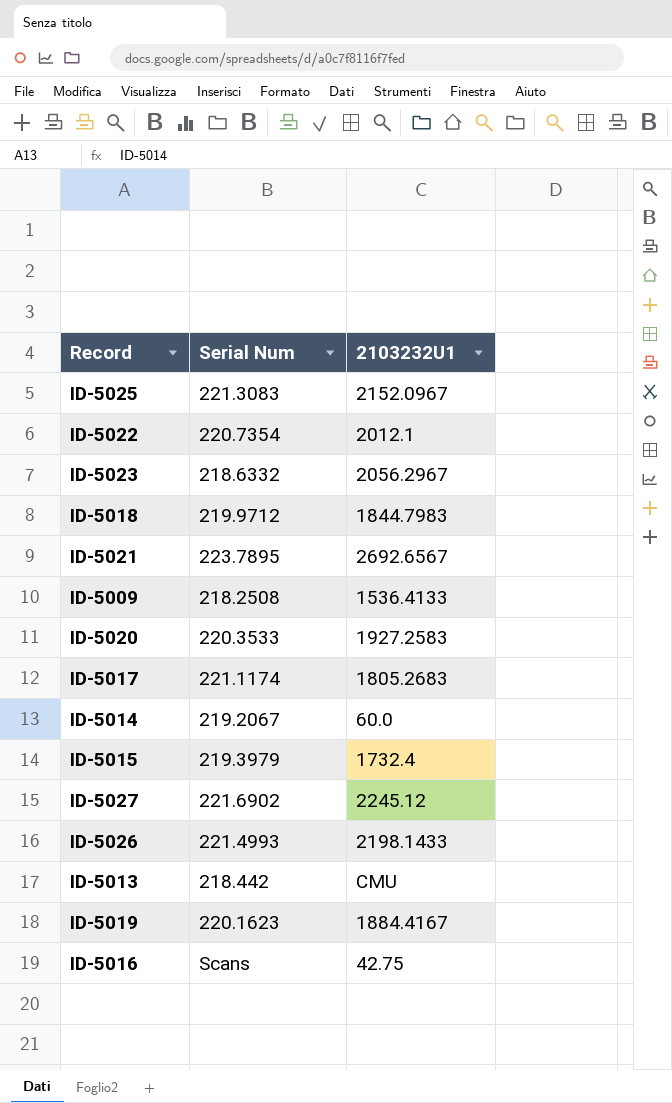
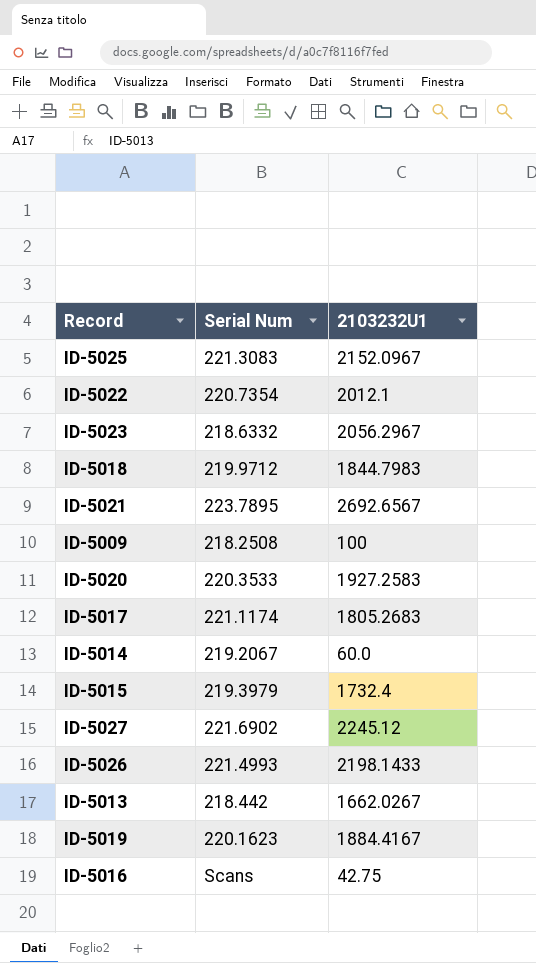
ID-5009 | 2103232U1: 1536.4133 -> 100
ID-5013 | 2103232U1: CMU -> 1662.0267

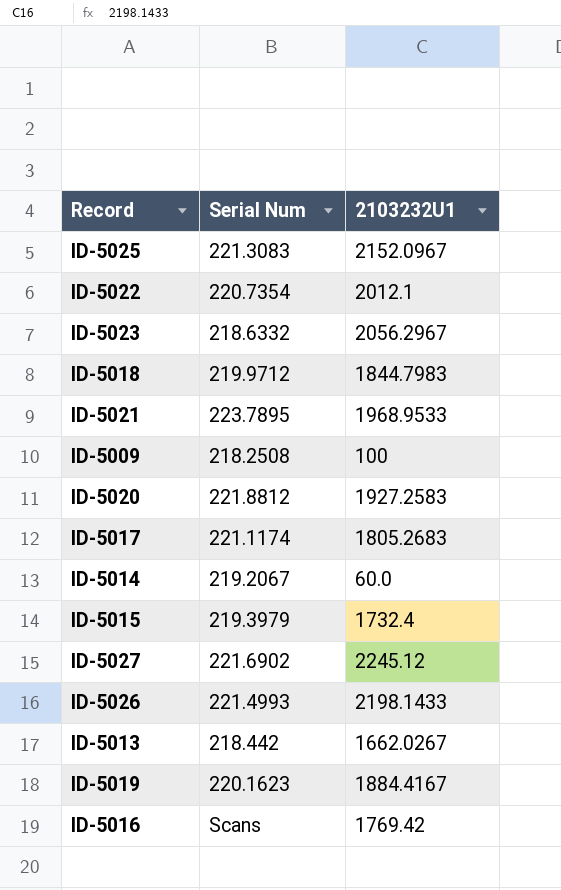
ID-5021 | 2103232U1: 2692.6567 -> 1968.9533
ID-5020 | Serial Num: 220.3533 -> 221.8812
ID-5016 | 2103232U1: 42.75 -> 1769.42

